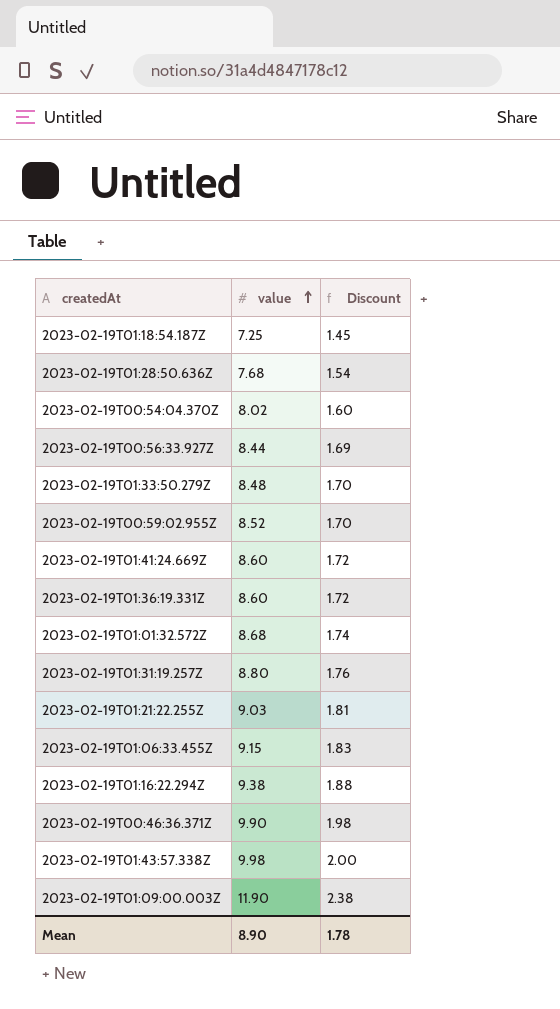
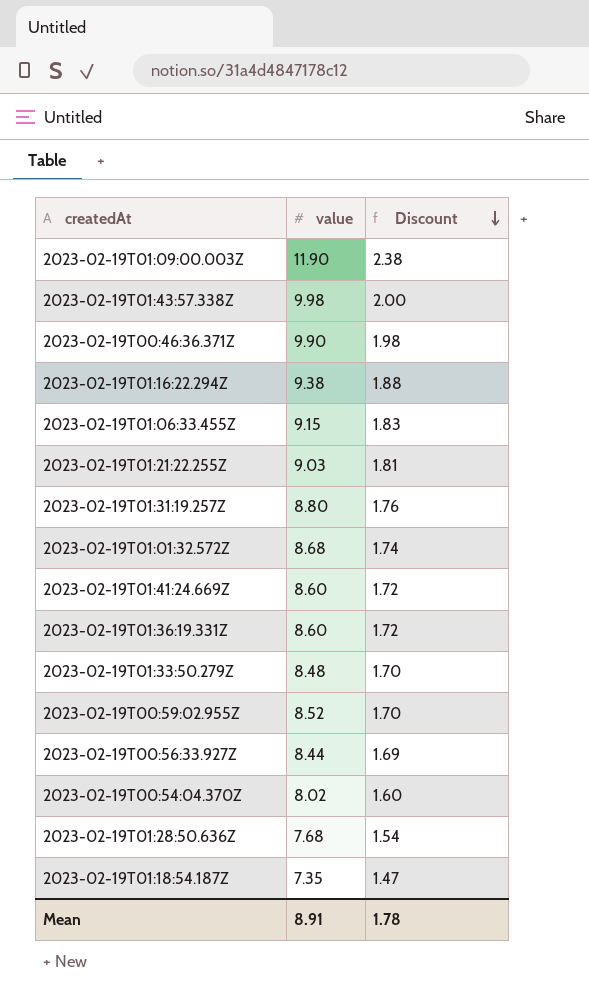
row order: value ascending -> Discount descending
2023-02-19T01:18:54.187Z | value: 7.25 -> 7.35
2023-02-19T01:18:54.187Z | Discount: 1.45 -> 1.47
Mean | value: 8.90 -> 8.91

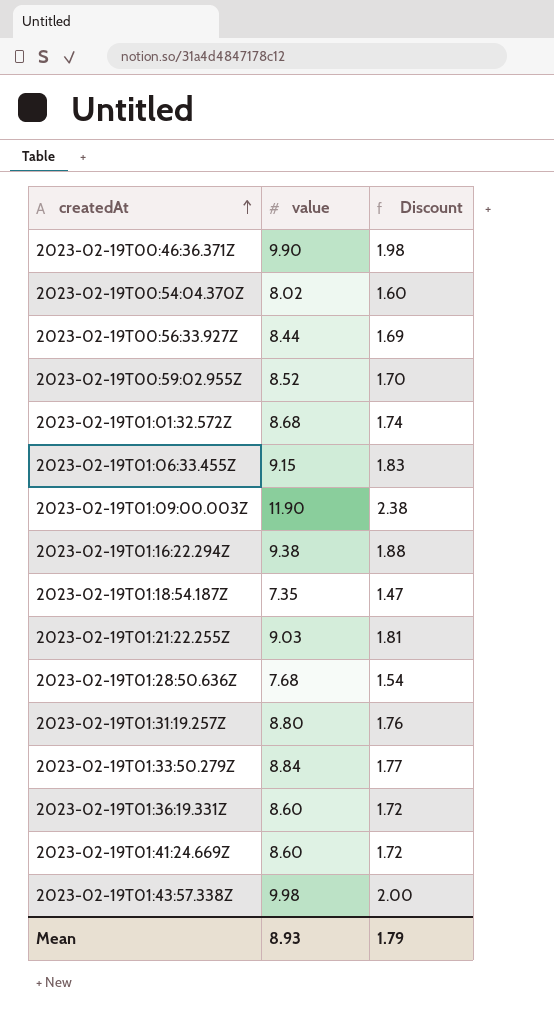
row order: Discount descending -> createdAt ascending
2023-02-19T01:33:50.279Z | value: 8.48 -> 8.84
2023-02-19T01:33:50.279Z | Discount: 1.70 -> 1.77
Mean | value: 8.91 -> 8.93
Mean | Discount: 1.78 -> 1.79

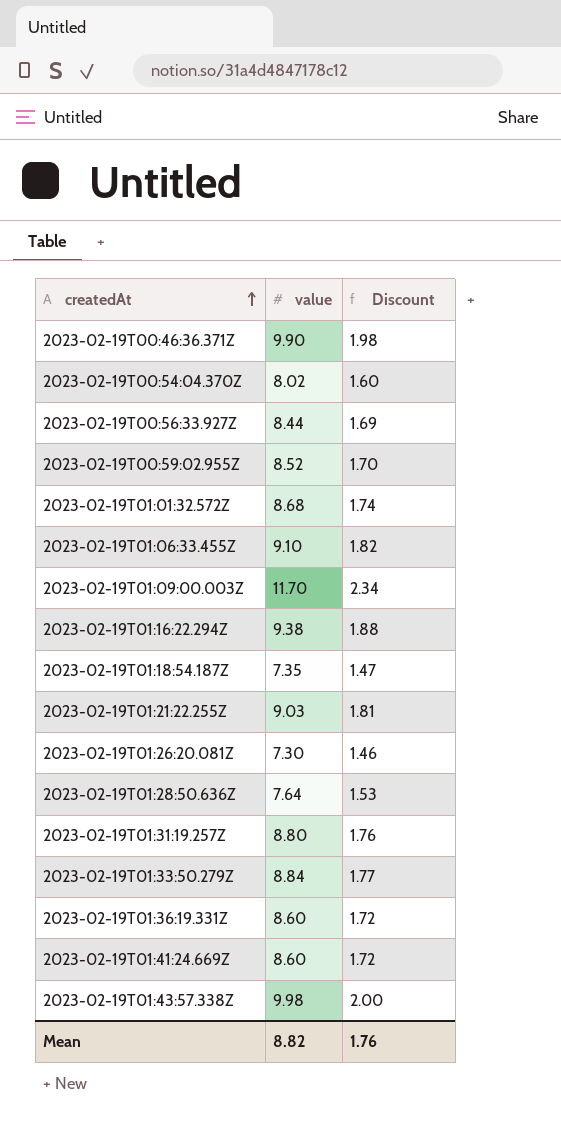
2023-02-19T01:06:33.455Z | value: 9.15 -> 9.10
2023-02-19T01:06:33.455Z | Discount: 1.83 -> 1.82
2023-02-19T01:09:00.003Z | value: 11.90 -> 11.70
2023-02-19T01:09:00.003Z | Discount: 2.38 -> 2.34
row 2023-02-19T01:26:20.081Z: none -> 7.30 | 1.46
2023-02-19T01:28:50.636Z | value: 7.68 -> 7.64
2023-02-19T01:28:50.636Z | Discount: 1.54 -> 1.53
Mean | value: 8.93 -> 8.82
Mean | Discount: 1.79 -> 1.76

